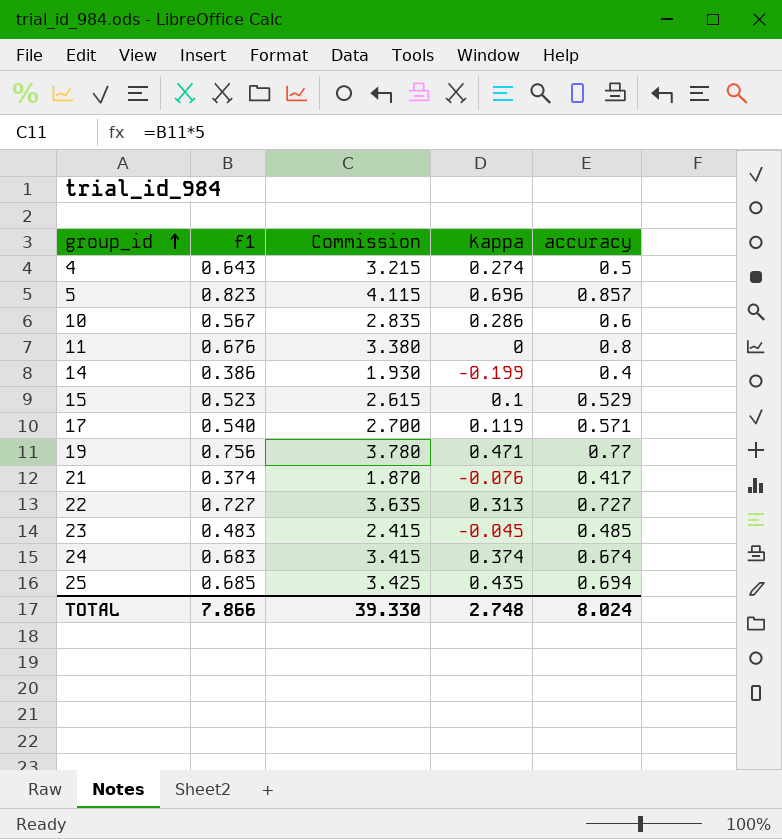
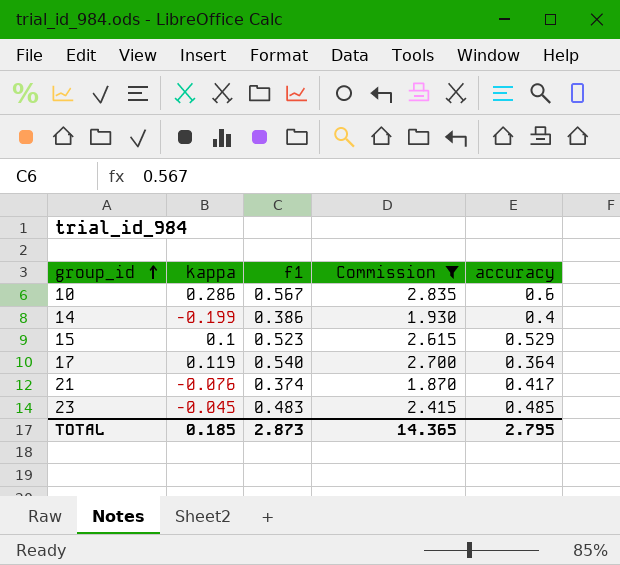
filter: none -> Commission <= 2.835
column kappa | position: 4 -> 2
17 | accuracy: 0.571 -> 0.364
TOTAL | kappa: 2.748 -> 0.185
TOTAL | f1: 7.866 -> 2.873
TOTAL | Commission: 39.330 -> 14.365
TOTAL | accuracy: 8.024 -> 2.795

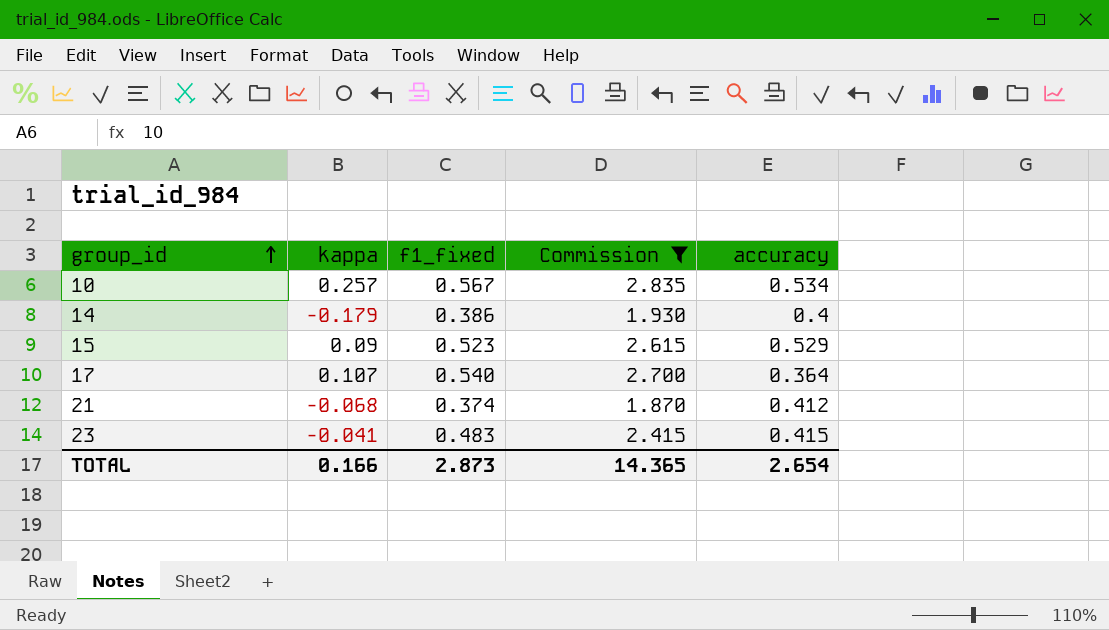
column name: f1 -> f1_fixed
10 | kappa: 0.286 -> 0.257
10 | accuracy: 0.6 -> 0.534
14 | kappa: -0.199 -> -0.179
15 | kappa: 0.1 -> 0.09
17 | kappa: 0.119 -> 0.107
21 | kappa: -0.076 -> -0.068
21 | accuracy: 0.417 -> 0.412
23 | kappa: -0.045 -> -0.041
23 | accuracy: 0.485 -> 0.415
TOTAL | kappa: 0.185 -> 0.166
TOTAL | accuracy: 2.795 -> 2.654

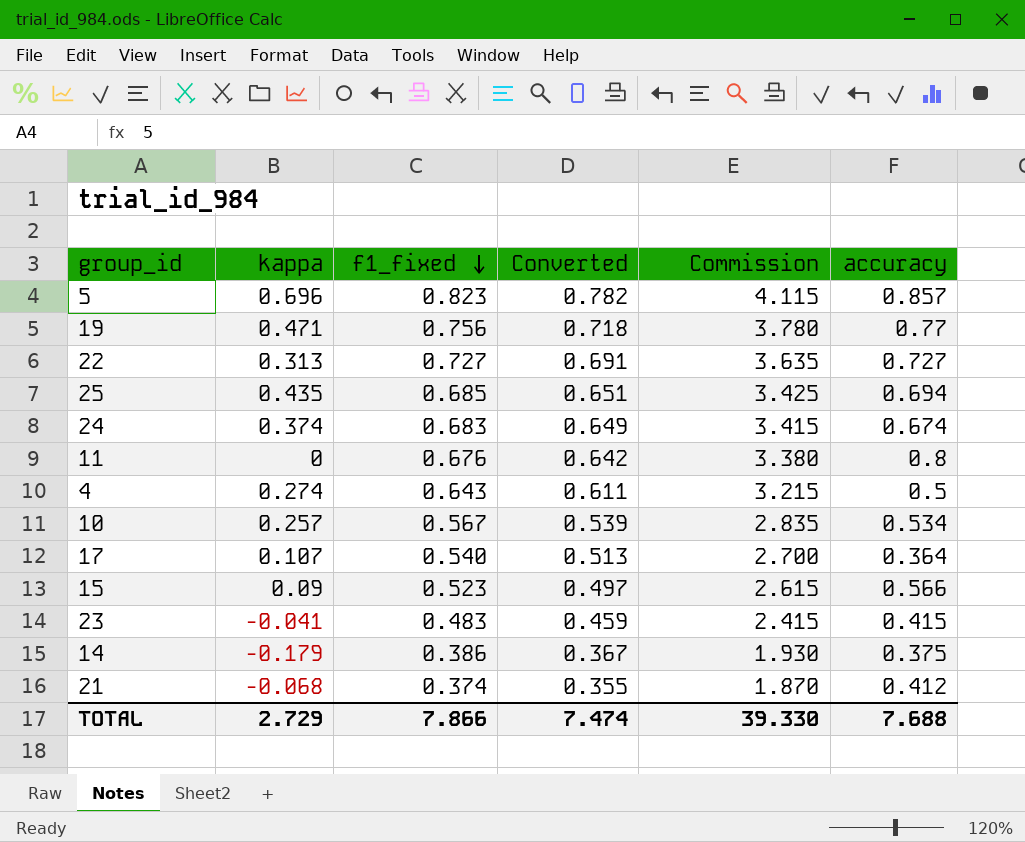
filter: Commission <= 2.835 -> none
row order: group_id ascending -> f1_fixed descending
column Converted | formula: none -> [f1_fixed] * 0.95
15 | accuracy: 0.529 -> 0.566
14 | accuracy: 0.4 -> 0.375
TOTAL | kappa: 0.166 -> 2.729
TOTAL | f1_fixed: 2.873 -> 7.866
TOTAL | Commission: 14.365 -> 39.330
TOTAL | accuracy: 2.654 -> 7.688

